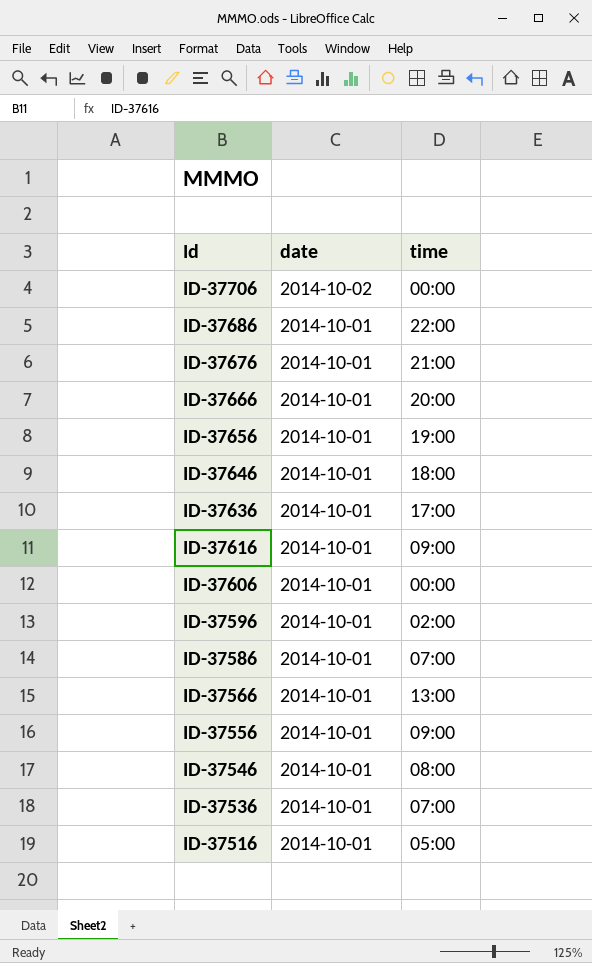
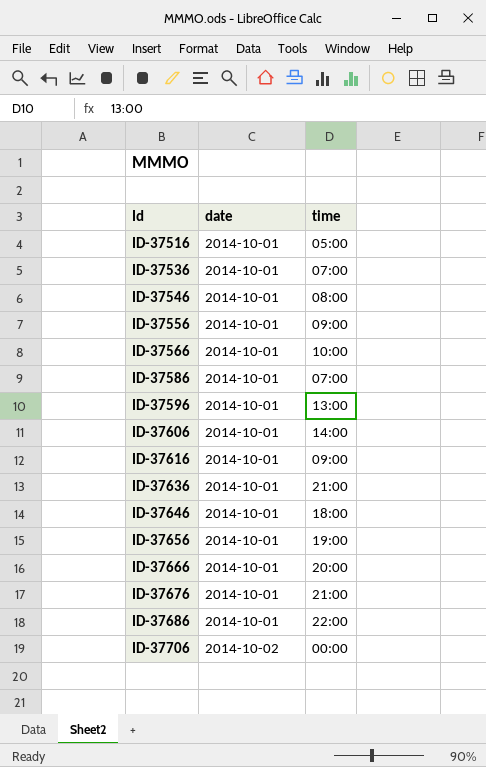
row order: Id descending -> Id ascending
ID-37566 | time: 13:00 -> 10:00
ID-37596 | time: 02:00 -> 13:00
ID-37606 | time: 00:00 -> 14:00
ID-37636 | time: 17:00 -> 21:00

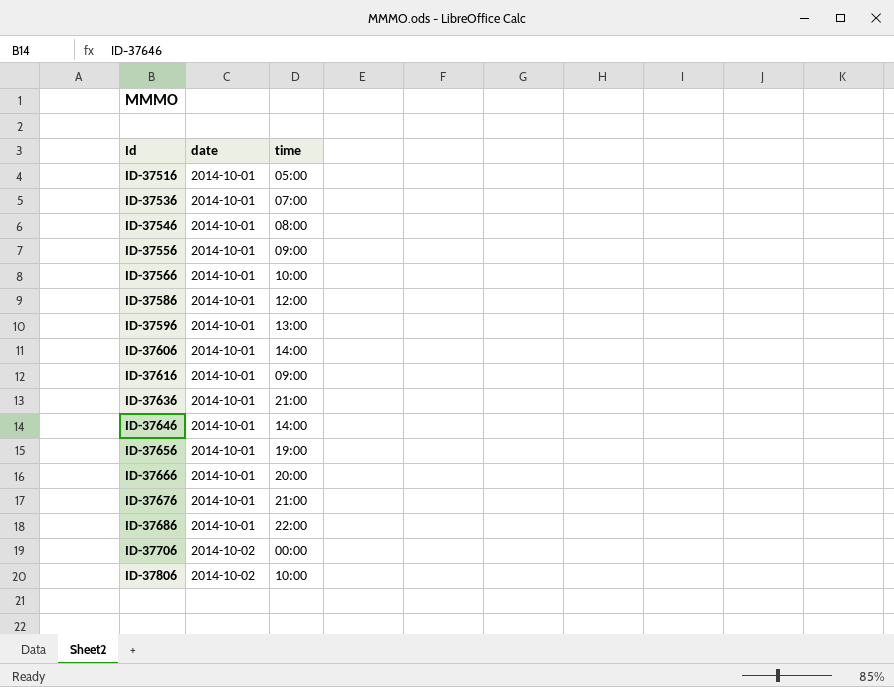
ID-37586 | time: 07:00 -> 12:00
ID-37646 | time: 18:00 -> 14:00
row ID-37806: none -> 2014-10-02 | 10:00

